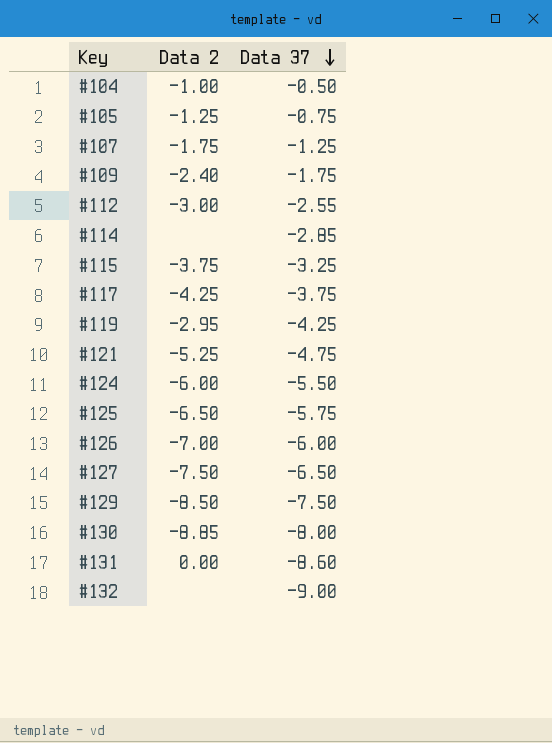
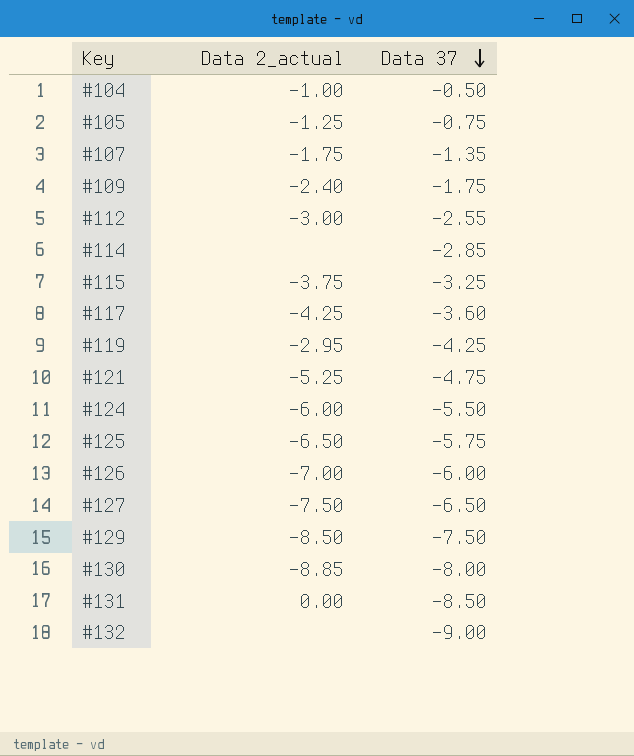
column name: Data 2 -> Data 2_actual
#107 | Data 37: -1.25 -> -1.35
#117 | Data 37: -3.75 -> -3.60
#131 | Data 37: -8.60 -> -8.50

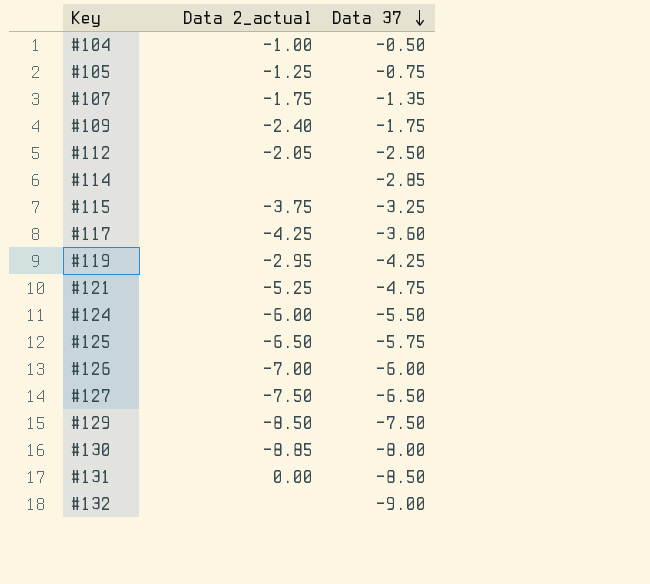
#112 | Data 2_actual: -3.00 -> -2.05
#112 | Data 37: -2.55 -> -2.50

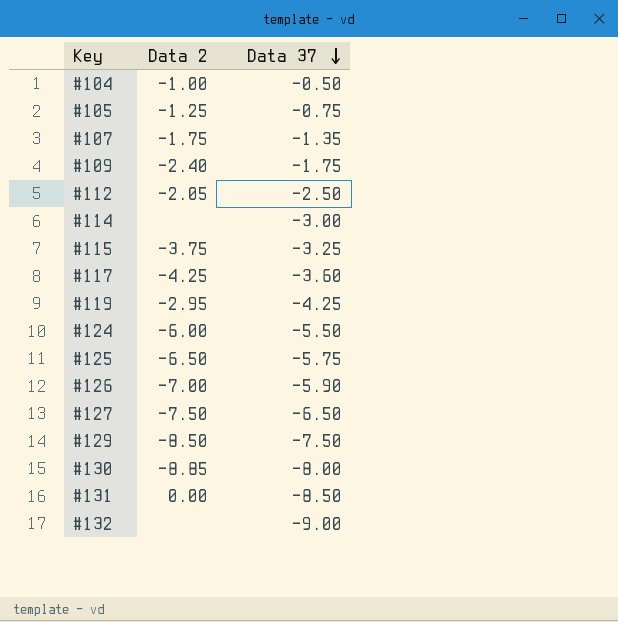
column name: Data 2_actual -> Data 2
row #121: -5.25 | -4.75 -> none
#114 | Data 37: -2.85 -> -3.00
#126 | Data 37: -6.00 -> -5.90

